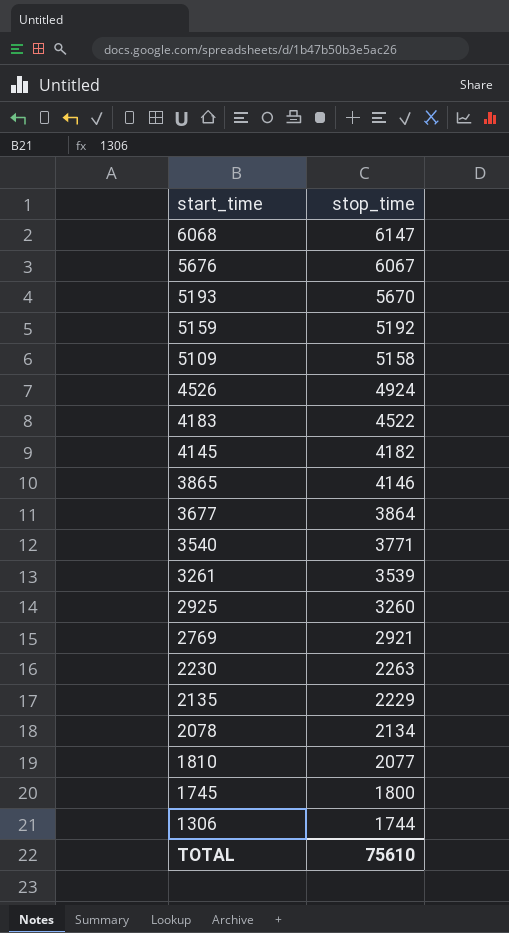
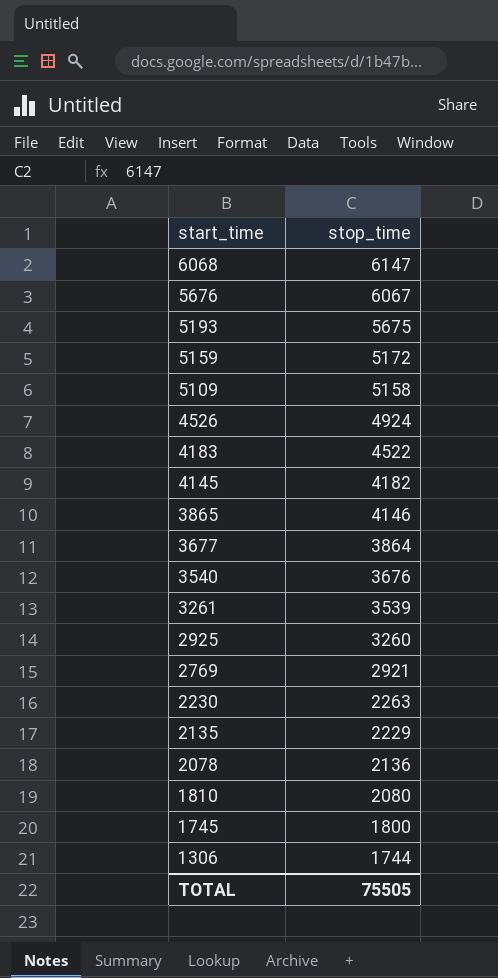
5193 | stop_time: 5670 -> 5675
5159 | stop_time: 5192 -> 5172
3540 | stop_time: 3771 -> 3676
2078 | stop_time: 2134 -> 2136
1810 | stop_time: 2077 -> 2080
TOTAL | stop_time: 75610 -> 75505

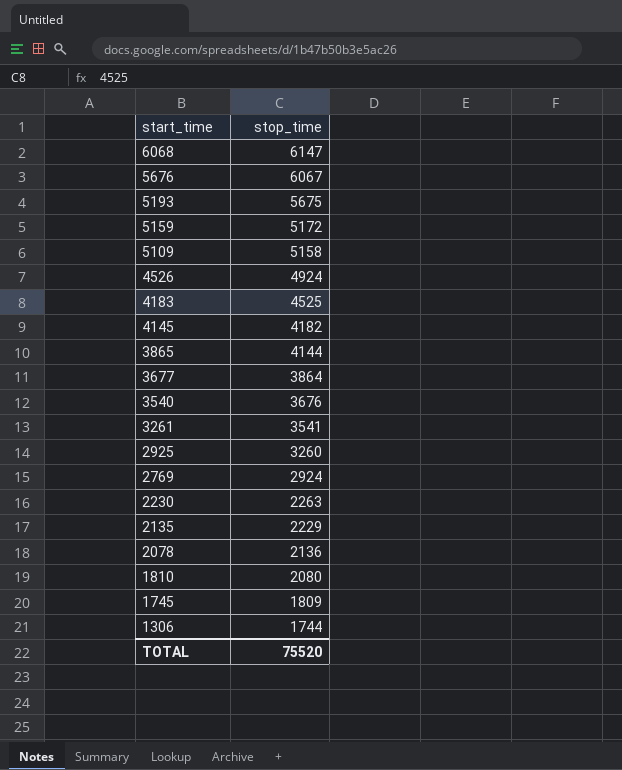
4183 | stop_time: 4522 -> 4525
3865 | stop_time: 4146 -> 4144
3261 | stop_time: 3539 -> 3541
2769 | stop_time: 2921 -> 2924
1745 | stop_time: 1800 -> 1809
TOTAL | stop_time: 75505 -> 75520

